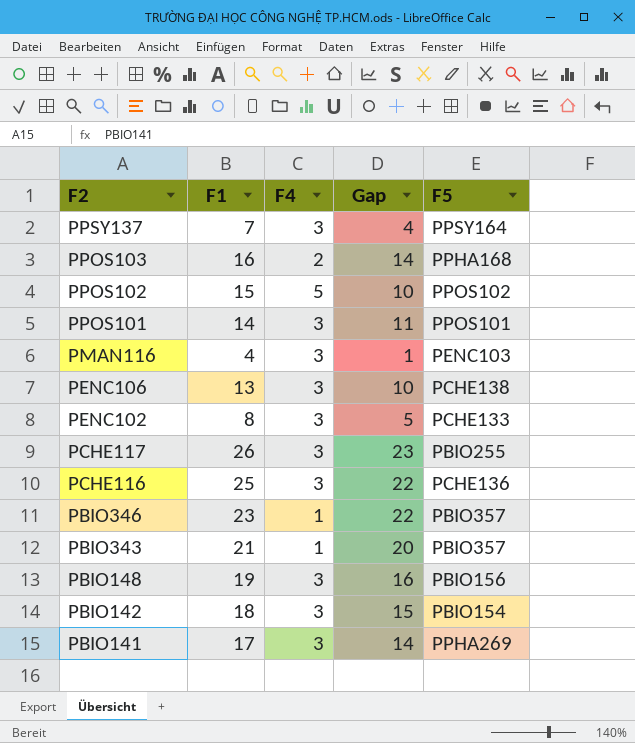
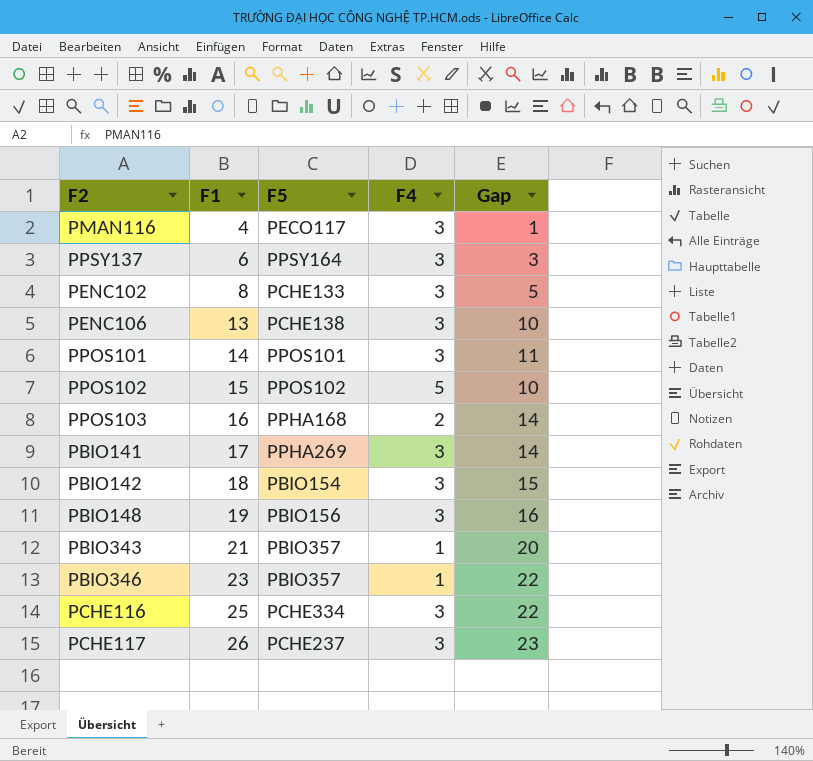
row order: F2 descending -> F1 ascending
column F5 | position: 5 -> 3
PMAN116 | F5: PENC103 -> PECO117
PPSY137 | F1: 7 -> 6
PPSY137 | Gap: 4 -> 3
PCHE116 | F5: PCHE136 -> PCHE334
PCHE117 | F5: PBIO255 -> PCHE237

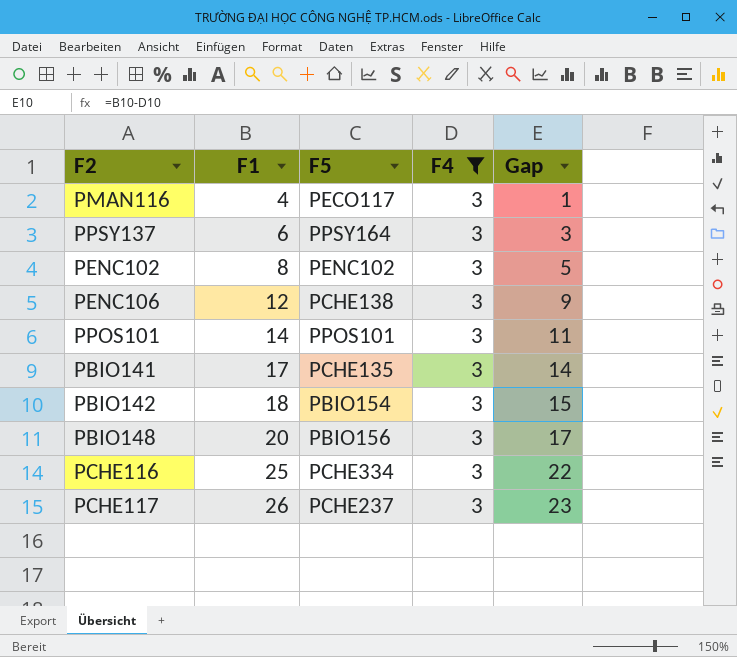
filter: none -> F4 = 3
PENC102 | F5: PCHE133 -> PENC102
PENC106 | F1: 13 -> 12
PENC106 | Gap: 10 -> 9
PBIO141 | F5: PPHA269 -> PCHE135
PBIO148 | F1: 19 -> 20
PBIO148 | Gap: 16 -> 17

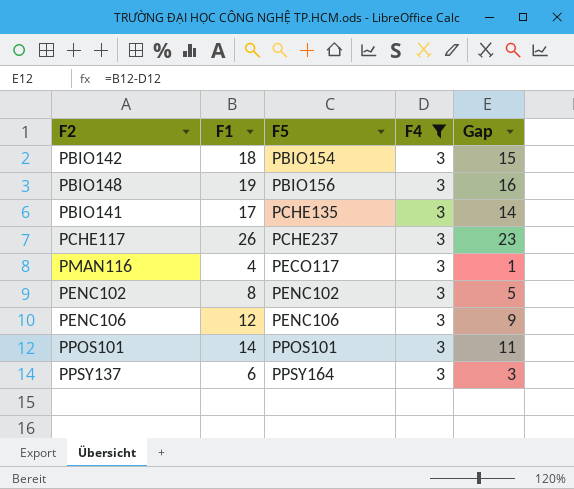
row order: F1 ascending -> F5 ascending
row PCHE116: 25 | PCHE334 | 3 | 22 -> none
PBIO148 | F1: 20 -> 19
PBIO148 | Gap: 17 -> 16
PENC106 | F5: PCHE138 -> PENC106

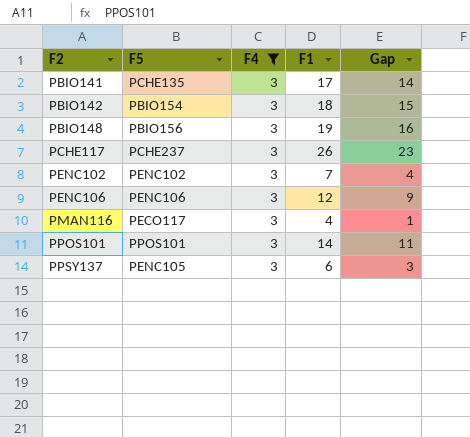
row order: F5 ascending -> F2 ascending
column F1 | position: 2 -> 4
PENC102 | F1: 8 -> 7
PENC102 | Gap: 5 -> 4
PPSY137 | F5: PPSY164 -> PENC105

